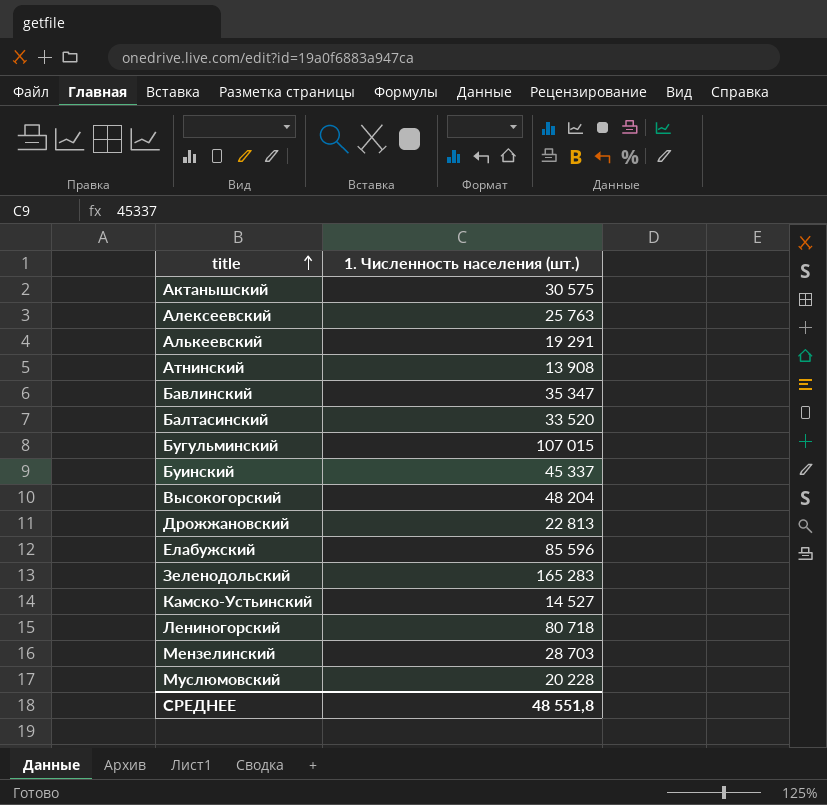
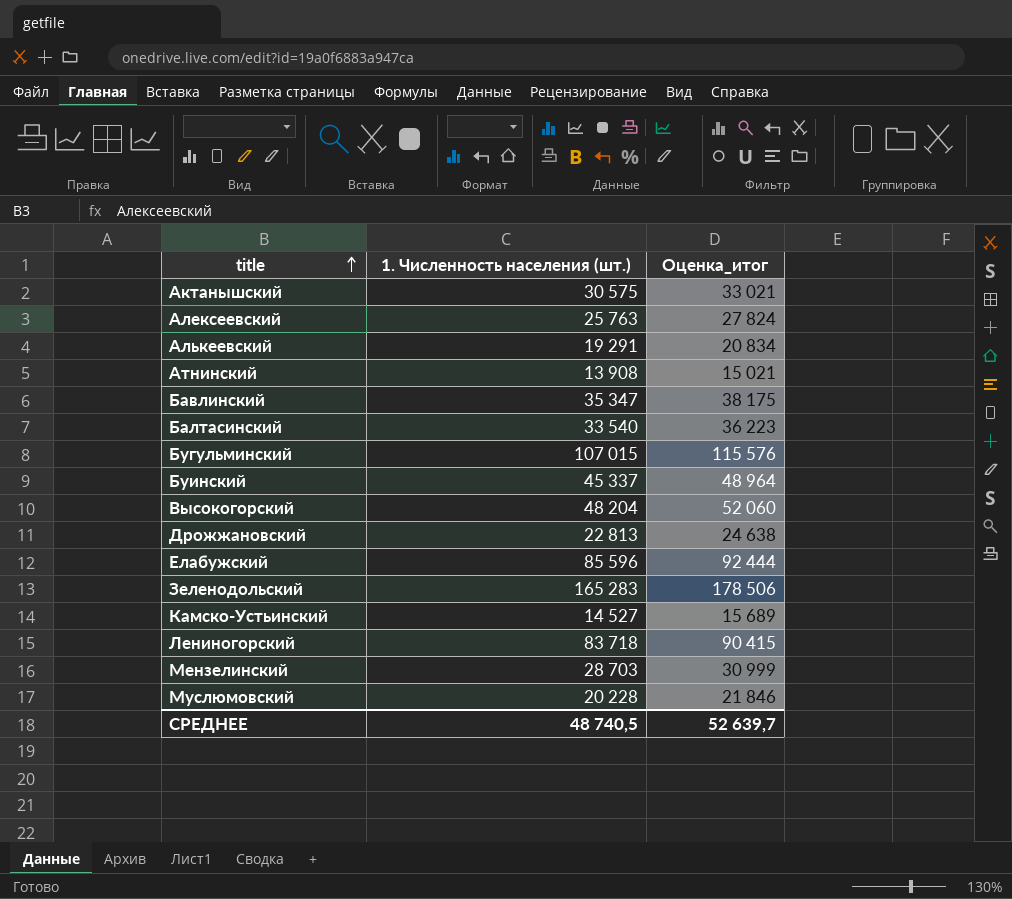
column Оценка_итог | formula: none -> [1. Численность населения (шт.)] * 1,08
Балтасинский | 1. Численность населения (шт.): 33 520 -> 33 540
Лениногорский | 1. Численность населения (шт.): 80 718 -> 83 718
СРЕДНЕЕ | 1. Численность населения (шт.): 48 551,8 -> 48 740,5

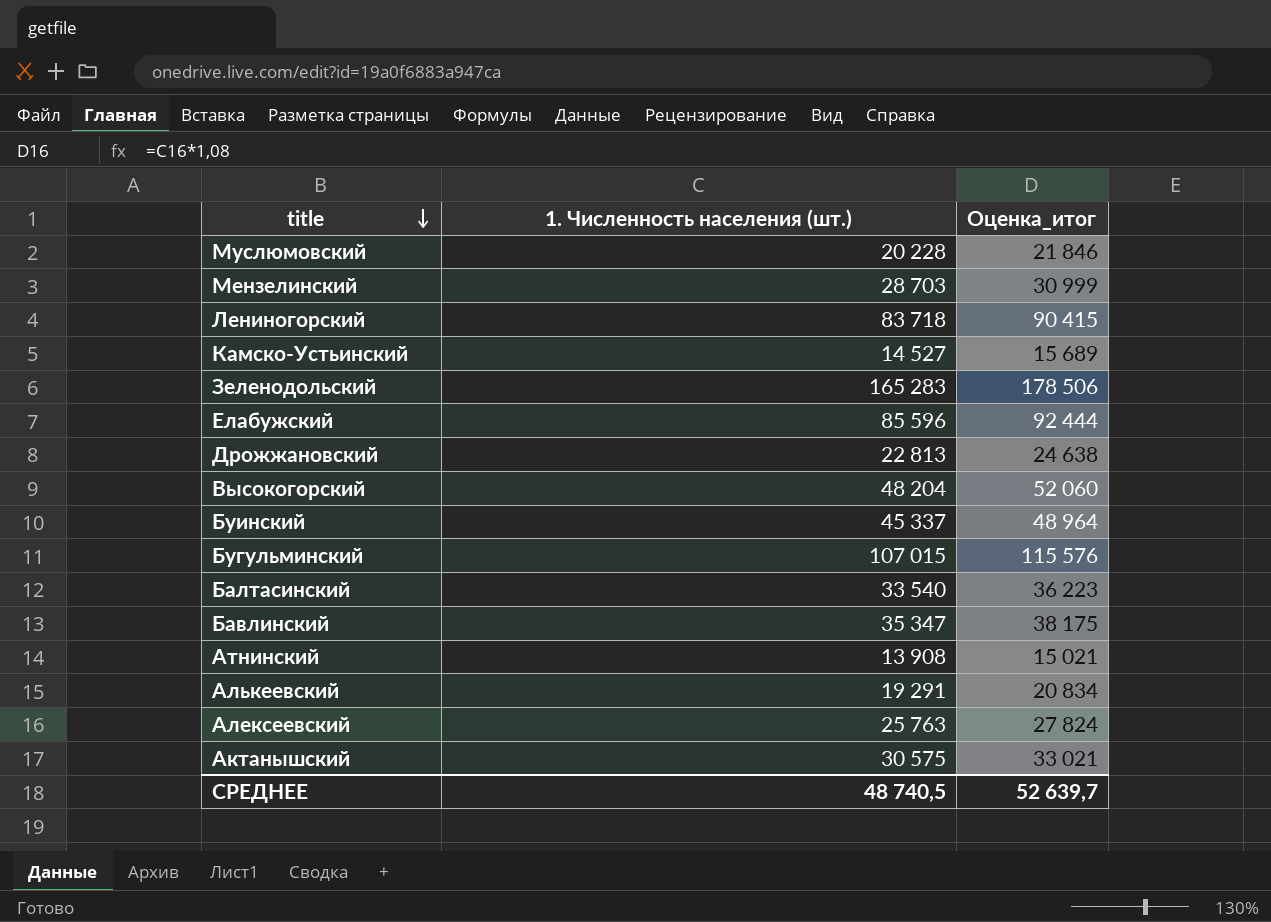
row order: title ascending -> title descending

